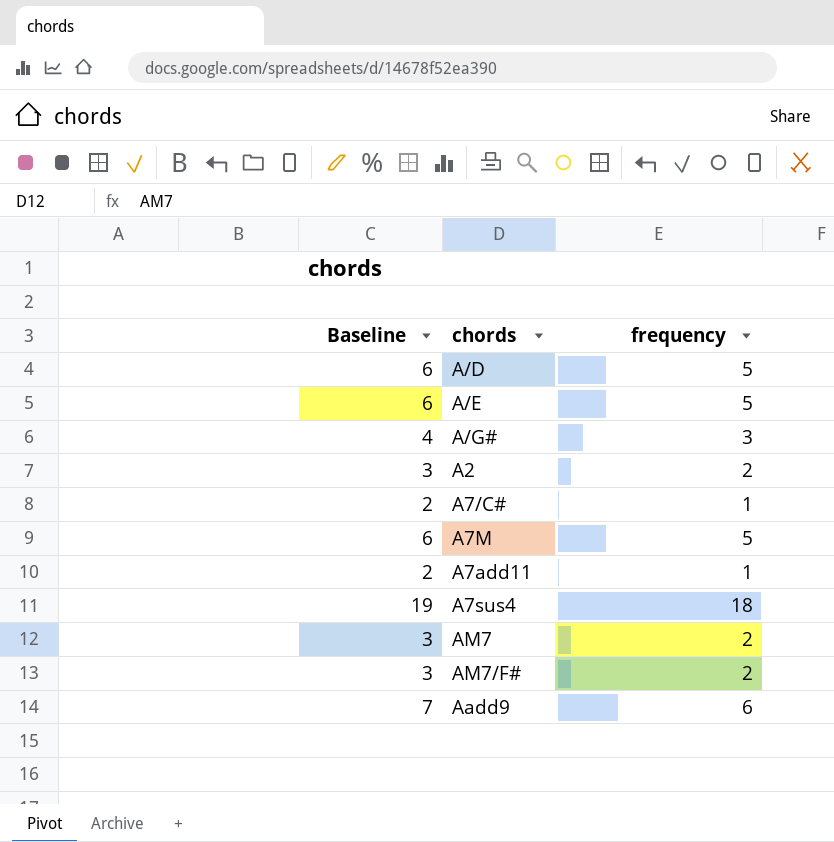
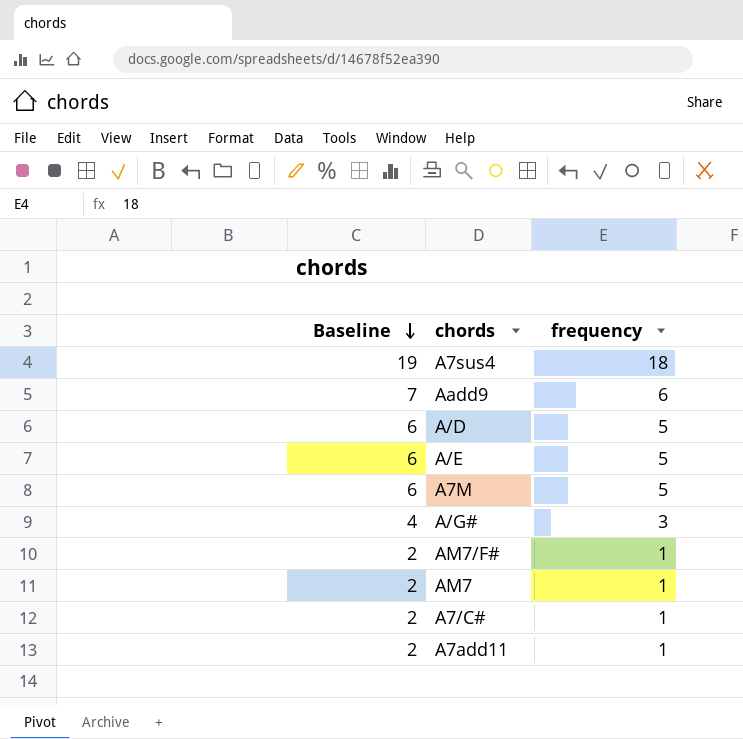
row order: none -> Baseline descending
row A2: 3 | 2 -> none
AM7/F# | Baseline: 3 -> 2
AM7/F# | frequency: 2 -> 1
AM7 | Baseline: 3 -> 2
AM7 | frequency: 2 -> 1

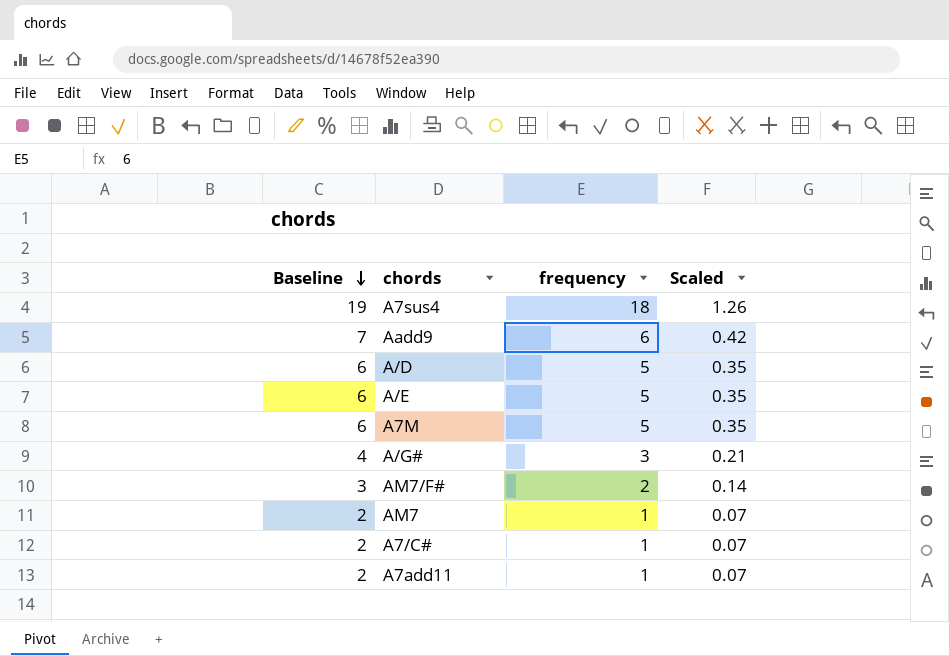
column Scaled | formula: none -> [frequency] * 0.07
AM7/F# | Baseline: 2 -> 3
AM7/F# | frequency: 1 -> 2

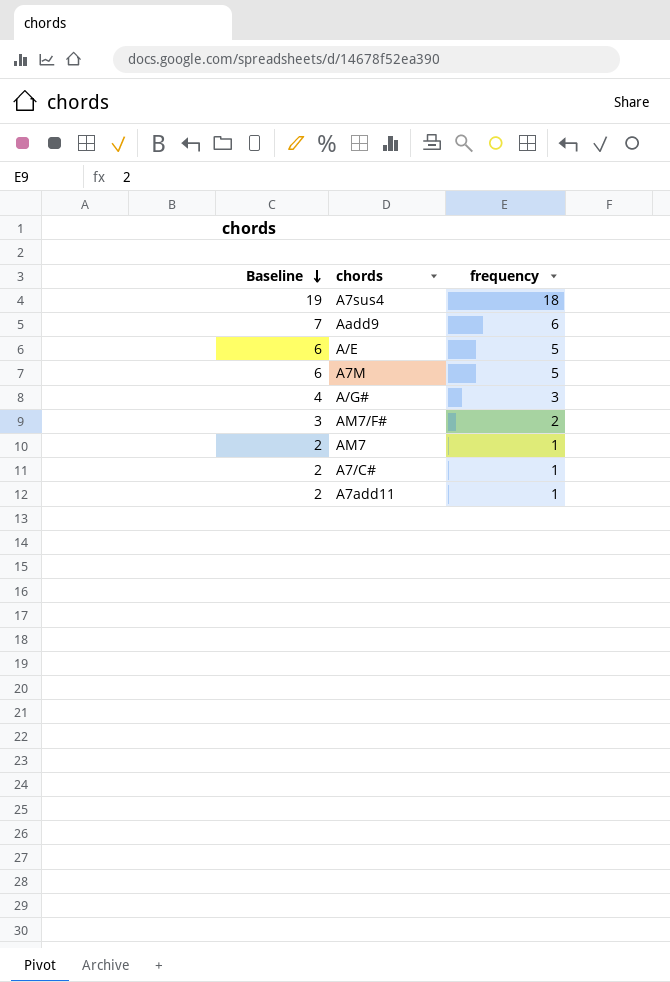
column Scaled | formula: [frequency] * 0.07 -> none
row A/D: 6 | 5 | 0.35 -> none

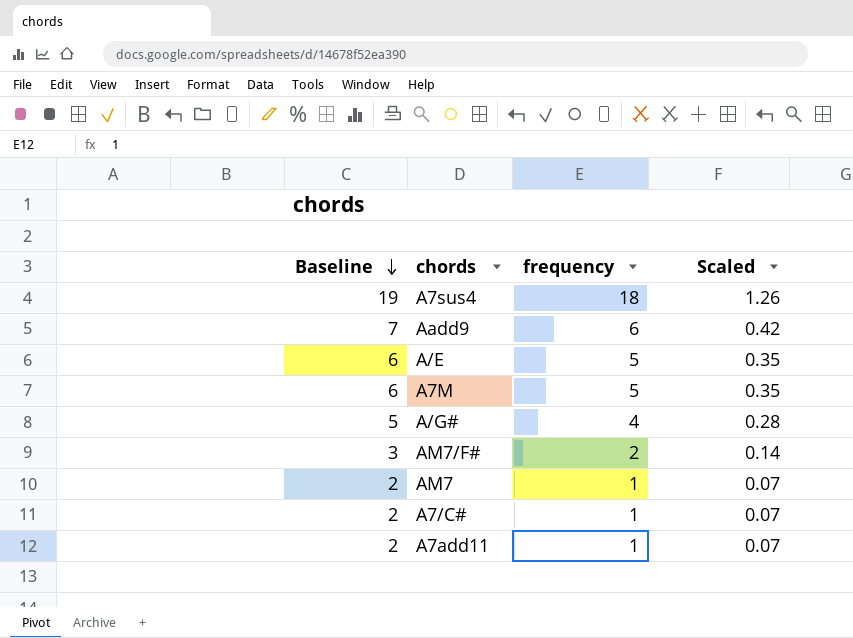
column Scaled | formula: none -> [frequency] * 0.07
A/G# | Baseline: 4 -> 5
A/G# | frequency: 3 -> 4

